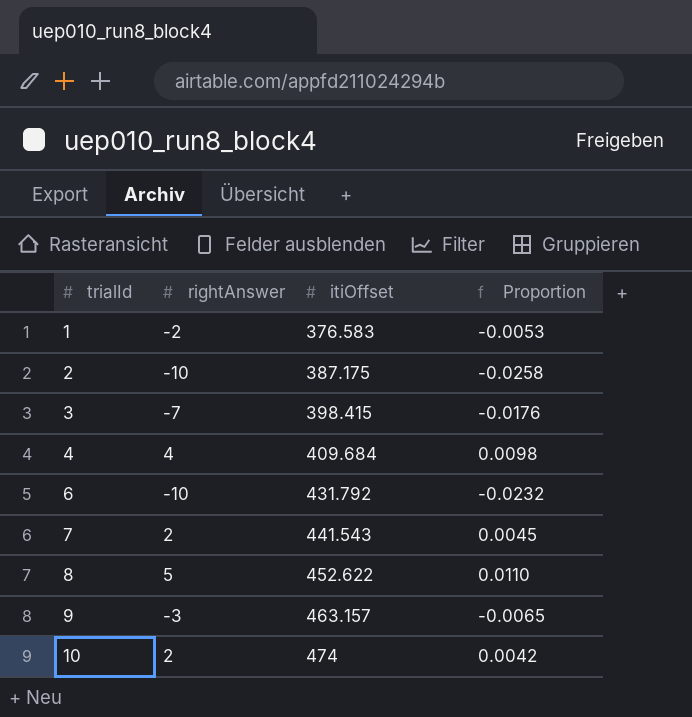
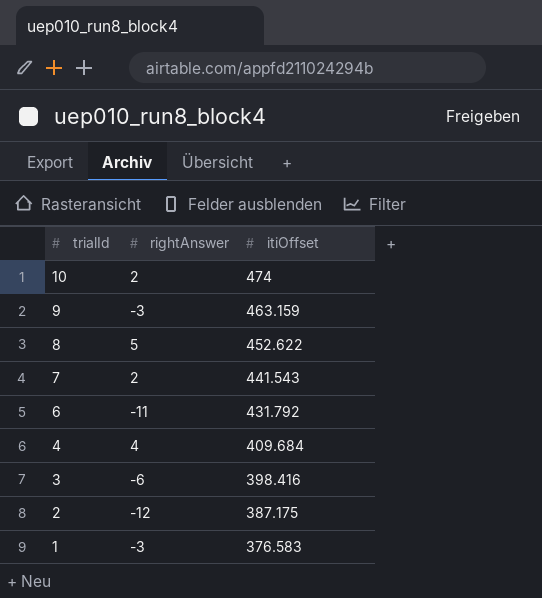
row order: trialId ascending -> trialId descending
column Proportion | formula: [rightAnswer] / [itiOffset] -> none
9 | itiOffset: 463.157 -> 463.159
6 | rightAnswer: -10 -> -11
3 | rightAnswer: -7 -> -6
3 | itiOffset: 398.415 -> 398.416
2 | rightAnswer: -10 -> -12
1 | rightAnswer: -2 -> -3

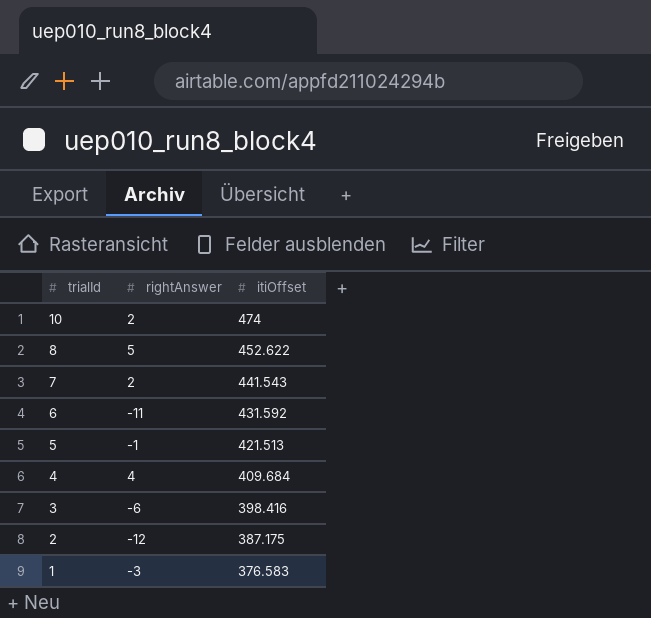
row 9: -3 | 463.159 -> none
6 | itiOffset: 431.792 -> 431.592
row 5: none -> -1 | 421.513

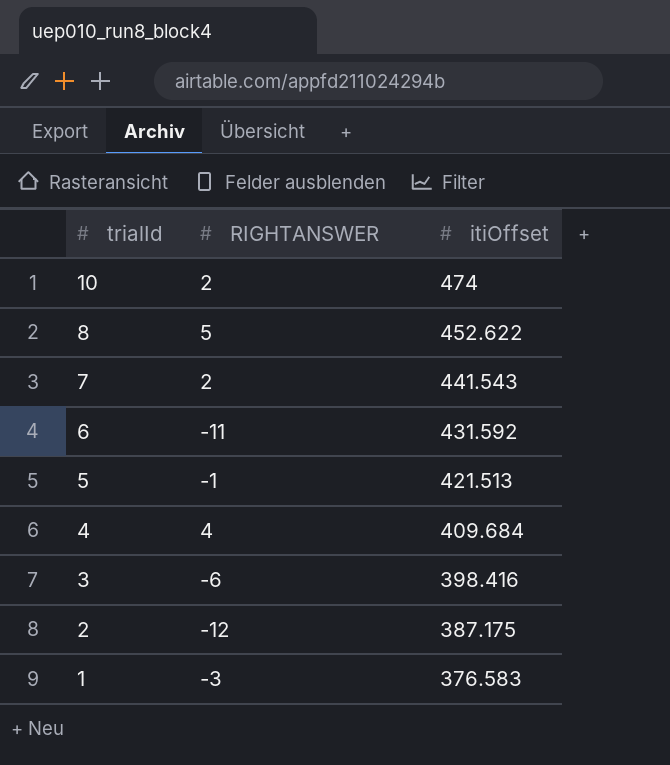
column name: rightAnswer -> RIGHTANSWER

